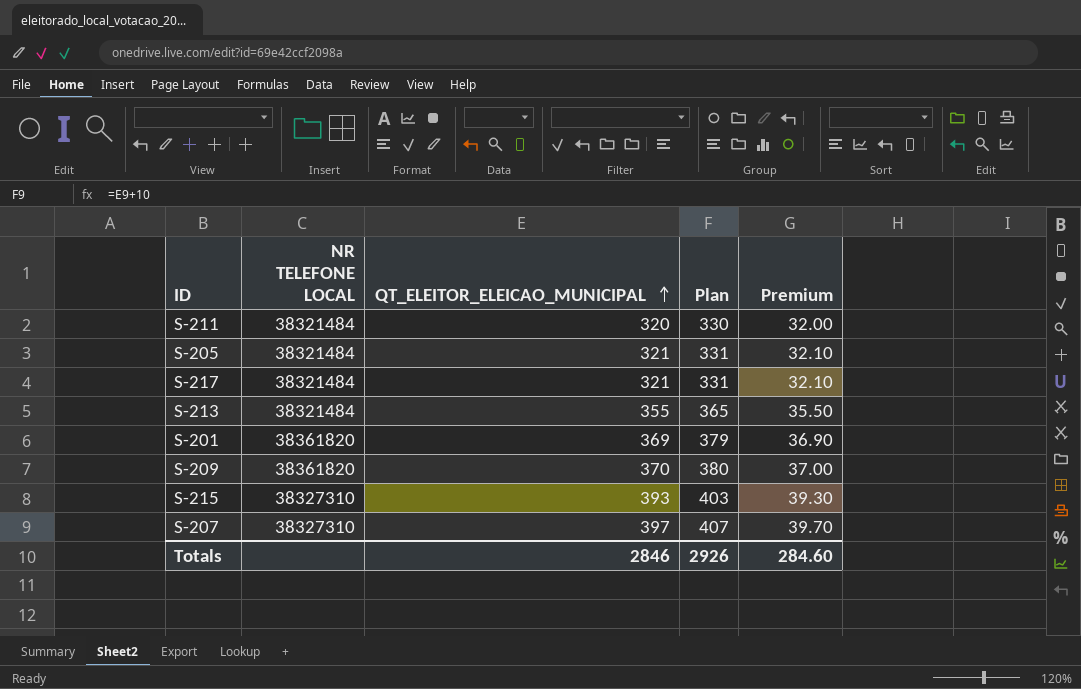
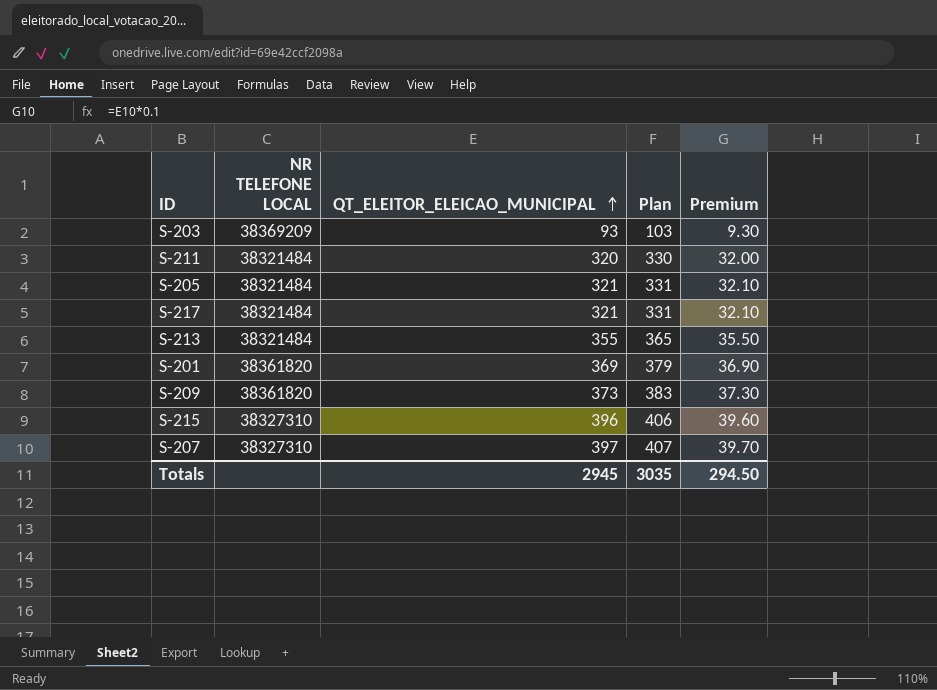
row S-203: none -> 38369209 | 93 | 103 | 9.30
S-209 | QT_ELEITOR_ELEICAO_MUNICIPAL: 370 -> 373
S-209 | Plan: 380 -> 383
S-209 | Premium: 37.00 -> 37.30
S-215 | QT_ELEITOR_ELEICAO_MUNICIPAL: 393 -> 396
S-215 | Plan: 403 -> 406
S-215 | Premium: 39.30 -> 39.60
Totals | QT_ELEITOR_ELEICAO_MUNICIPAL: 2846 -> 2945
Totals | Plan: 2926 -> 3035
Totals | Premium: 284.60 -> 294.50

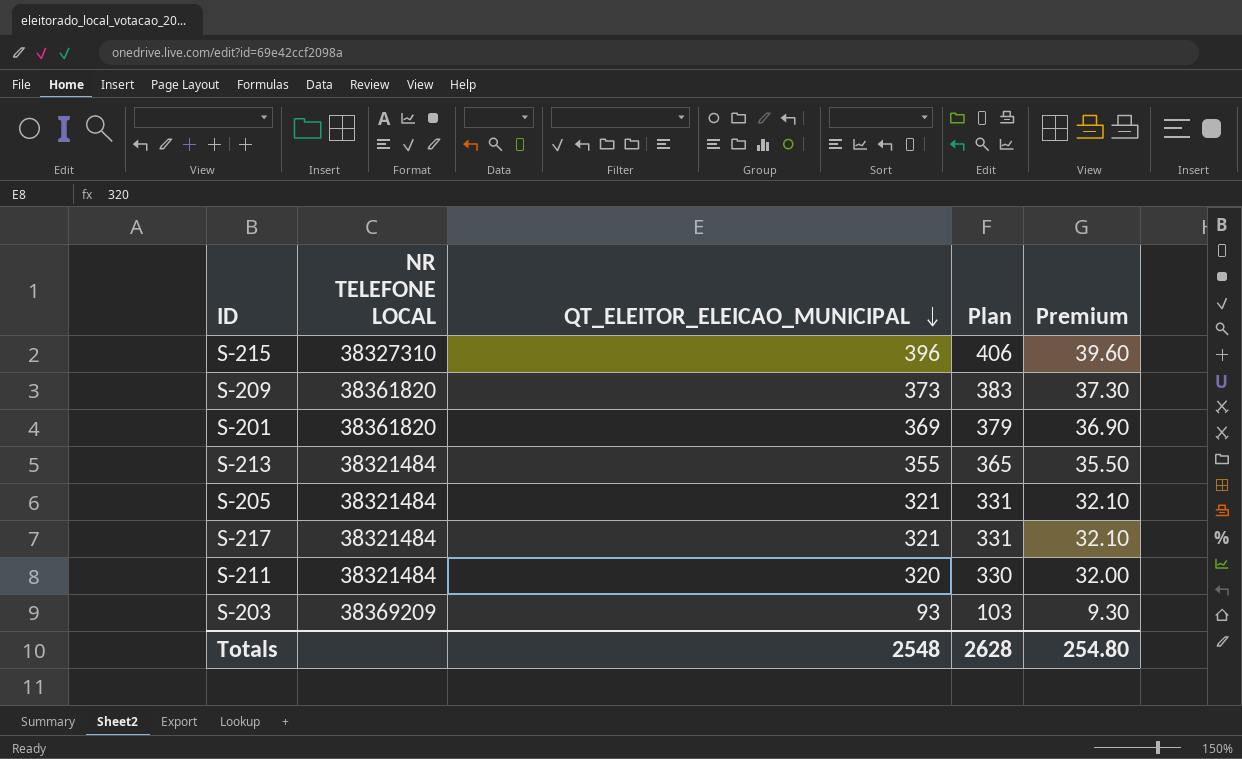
row order: QT_ELEITOR_ELEICAO_MUNICIPAL ascending -> QT_ELEITOR_ELEICAO_MUNICIPAL descending
row S-207: 38327310 | 397 | 407 | 39.70 -> none
Totals | QT_ELEITOR_ELEICAO_MUNICIPAL: 2945 -> 2548
Totals | Plan: 3035 -> 2628
Totals | Premium: 294.50 -> 254.80

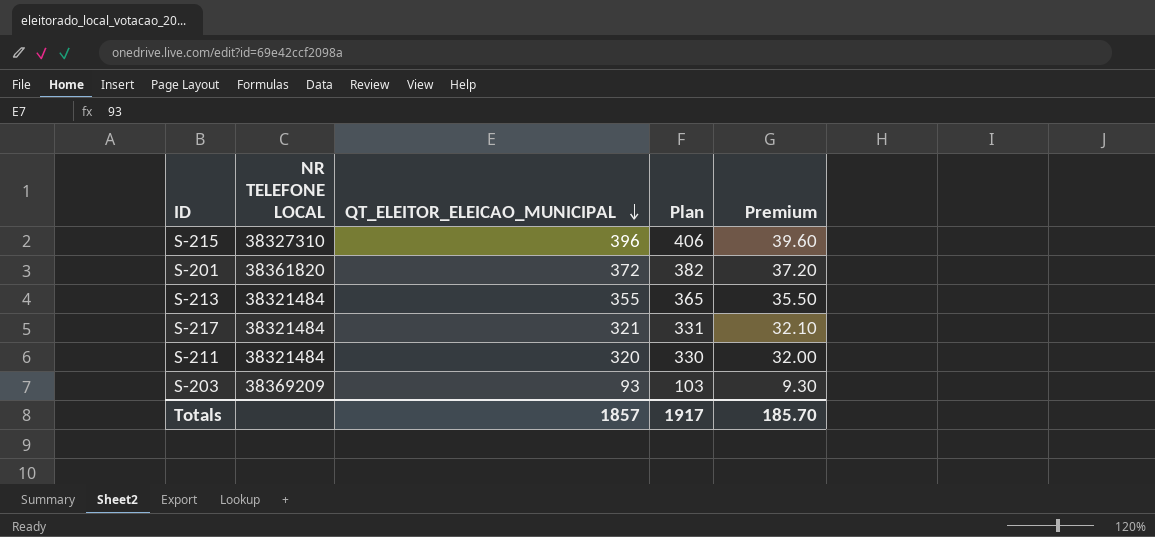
row S-209: 38361820 | 373 | 383 | 37.30 -> none
row S-205: 38321484 | 321 | 331 | 32.10 -> none
S-201 | QT_ELEITOR_ELEICAO_MUNICIPAL: 369 -> 372
S-201 | Plan: 379 -> 382
S-201 | Premium: 36.90 -> 37.20
Totals | QT_ELEITOR_ELEICAO_MUNICIPAL: 2548 -> 1857
Totals | Plan: 2628 -> 1917
Totals | Premium: 254.80 -> 185.70

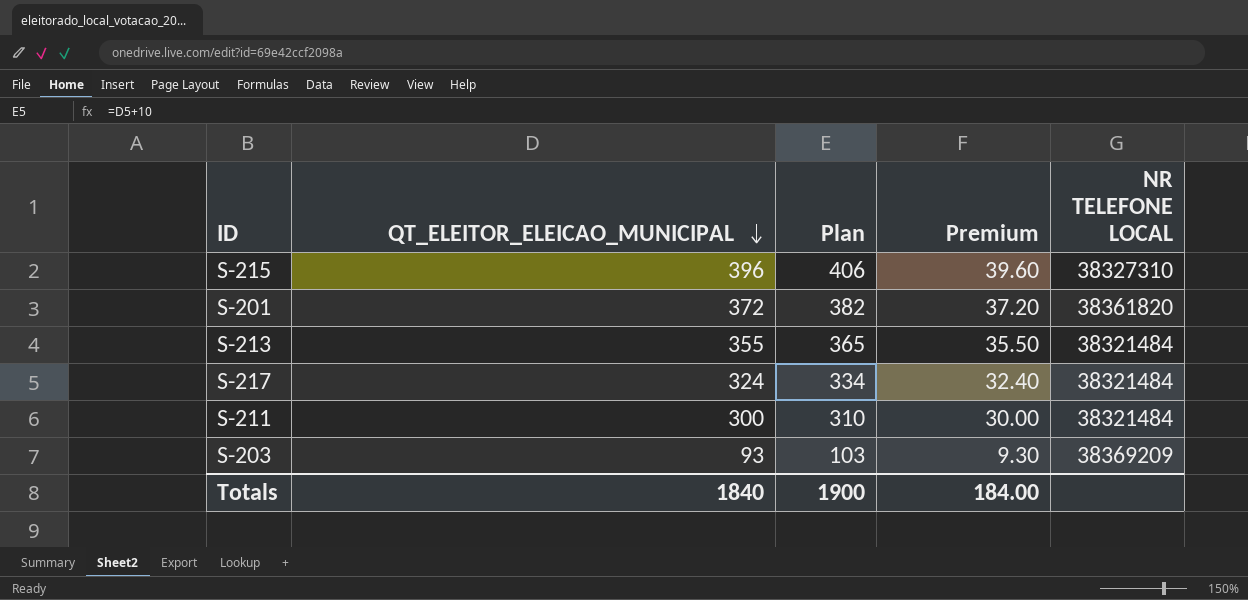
column NR TELEFONE LOCAL | position: 2 -> 5
S-217 | QT_ELEITOR_ELEICAO_MUNICIPAL: 321 -> 324
S-217 | Plan: 331 -> 334
S-217 | Premium: 32.10 -> 32.40
S-211 | QT_ELEITOR_ELEICAO_MUNICIPAL: 320 -> 300
S-211 | Plan: 330 -> 310
S-211 | Premium: 32.00 -> 30.00
Totals | QT_ELEITOR_ELEICAO_MUNICIPAL: 1857 -> 1840
Totals | Plan: 1917 -> 1900
Totals | Premium: 185.70 -> 184.00

